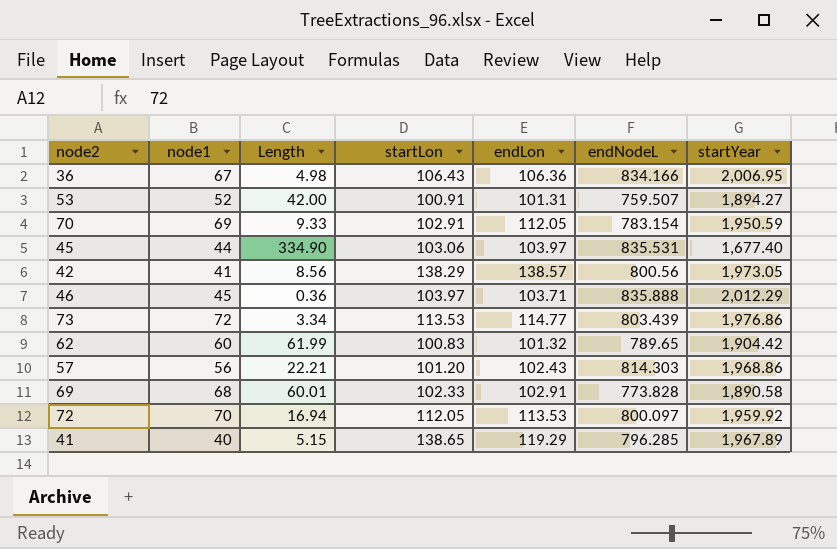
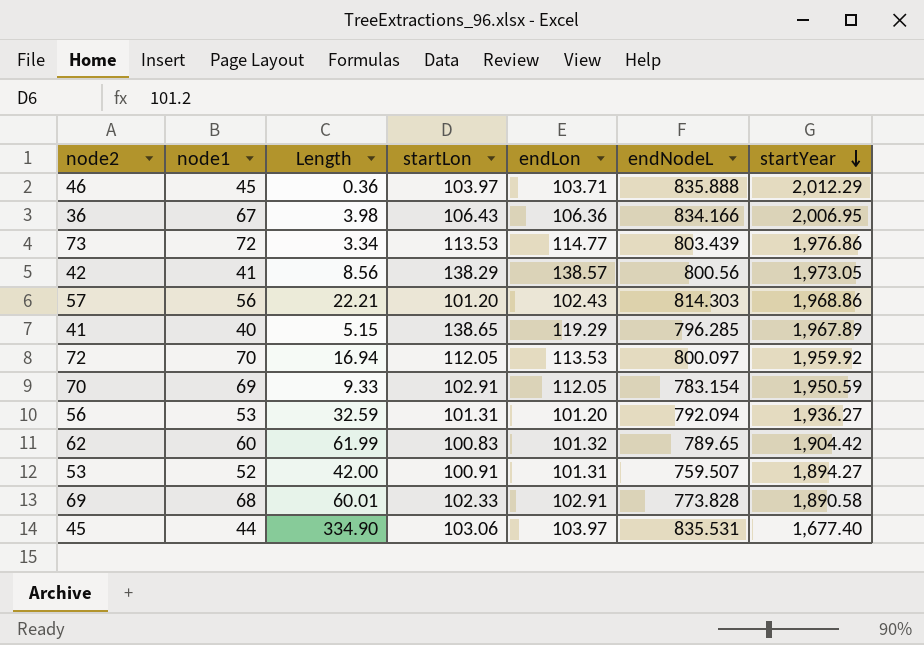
row order: none -> startYear descending
36 | Length: 4.98 -> 3.98
row 56: none -> 53 | 32.59 | 101.31 | 101.20 | 792.094 | 1,936.27

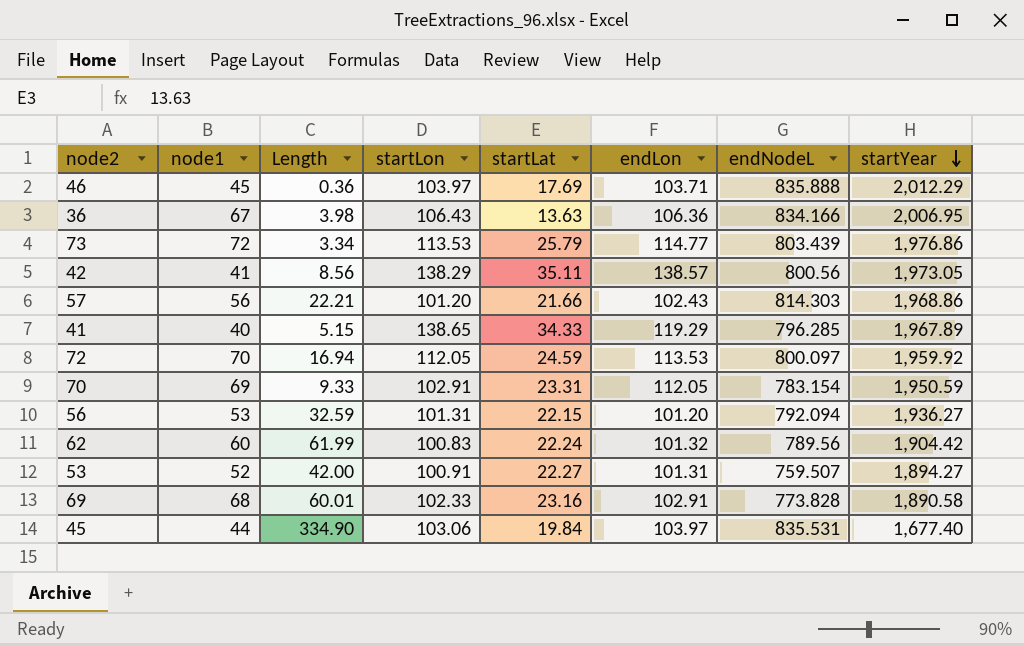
column startLat | position: none -> 5
62 | endNodeL: 789.65 -> 789.56

